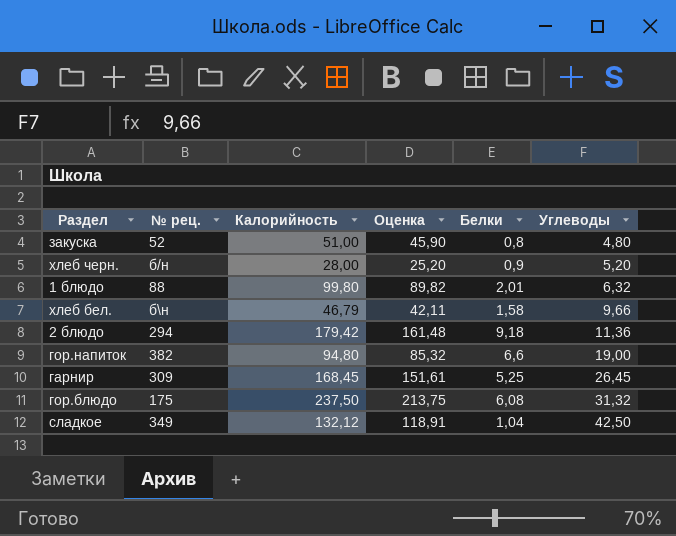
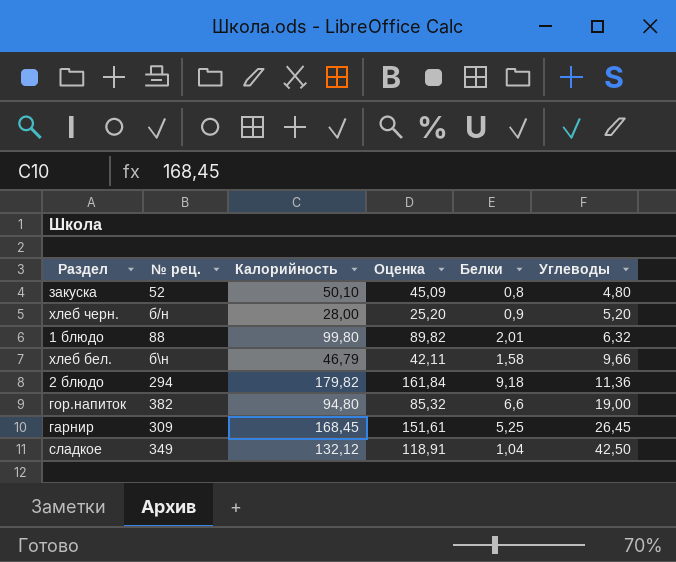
row гор.блюдо: 175 | 237,50 | 213,75 | 6,08 | 31,32 -> none
закуска | Калорийность: 51,00 -> 50,10
закуска | Оценка: 45,90 -> 45,09
2 блюдо | Калорийность: 179,42 -> 179,82
2 блюдо | Оценка: 161,48 -> 161,84

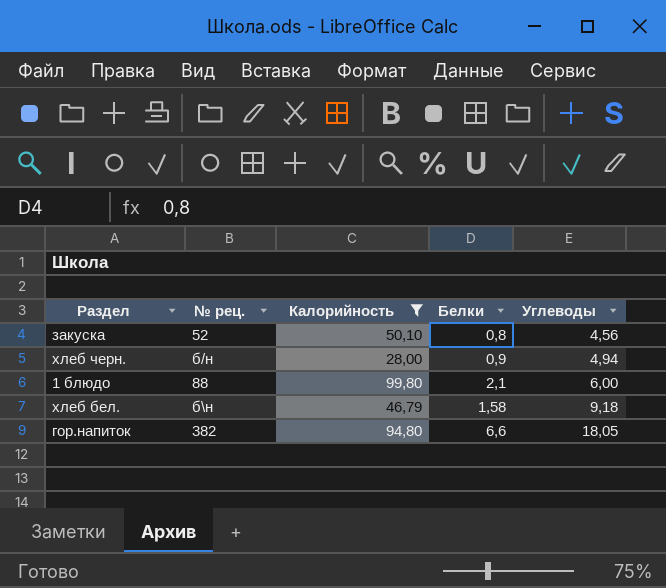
filter: none -> Калорийность <= 99,80
column Оценка | formula: [Калорийность] * 0,9 -> none
закуска | Углеводы: 4,80 -> 4,56
хлеб черн. | Углеводы: 5,20 -> 4,94
1 блюдо | Белки: 2,01 -> 2,1
1 блюдо | Углеводы: 6,32 -> 6,00
хлеб бел. | Углеводы: 9,66 -> 9,18
гор.напиток | Углеводы: 19,00 -> 18,05

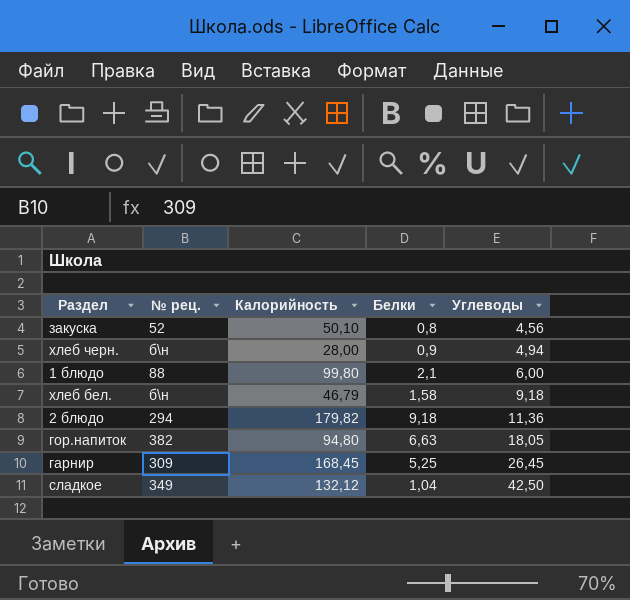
filter: Калорийность <= 99,80 -> none
хлеб черн. | № рец.: б/н -> б\н
гор.напиток | Белки: 6,6 -> 6,63

